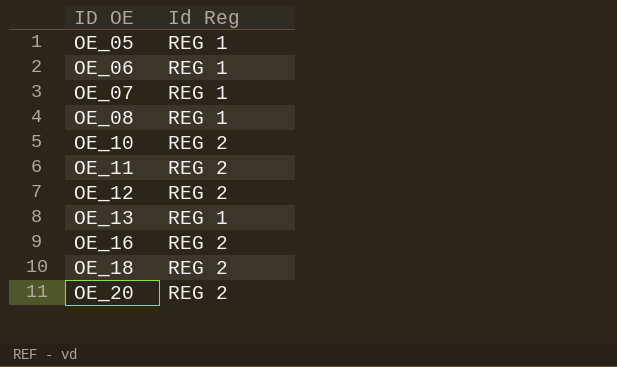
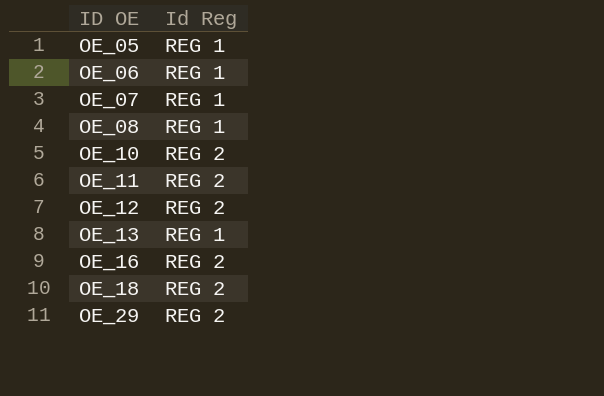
row OE_20: REG 2 -> none
row OE_29: none -> REG 2

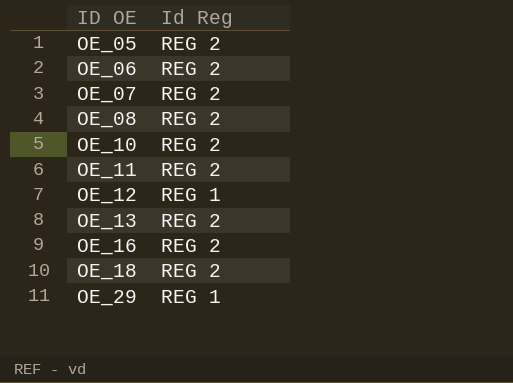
OE_05 | Id Reg: REG 1 -> REG 2
OE_06 | Id Reg: REG 1 -> REG 2
OE_07 | Id Reg: REG 1 -> REG 2
OE_08 | Id Reg: REG 1 -> REG 2
OE_12 | Id Reg: REG 2 -> REG 1
OE_13 | Id Reg: REG 1 -> REG 2
OE_29 | Id Reg: REG 2 -> REG 1

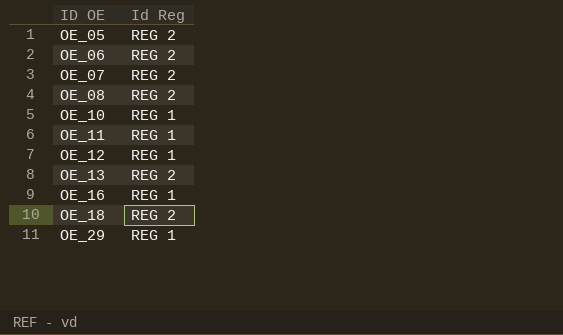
OE_10 | Id Reg: REG 2 -> REG 1
OE_11 | Id Reg: REG 2 -> REG 1
OE_16 | Id Reg: REG 2 -> REG 1

